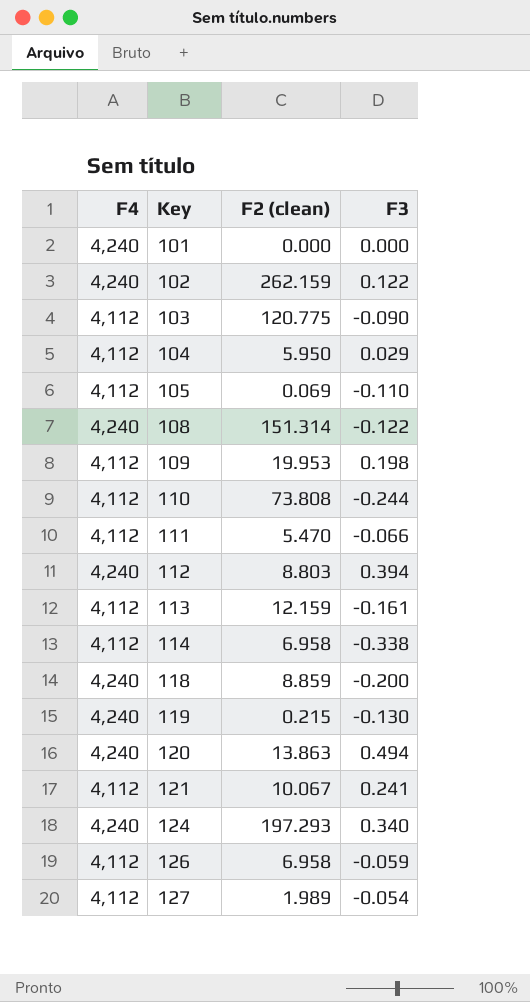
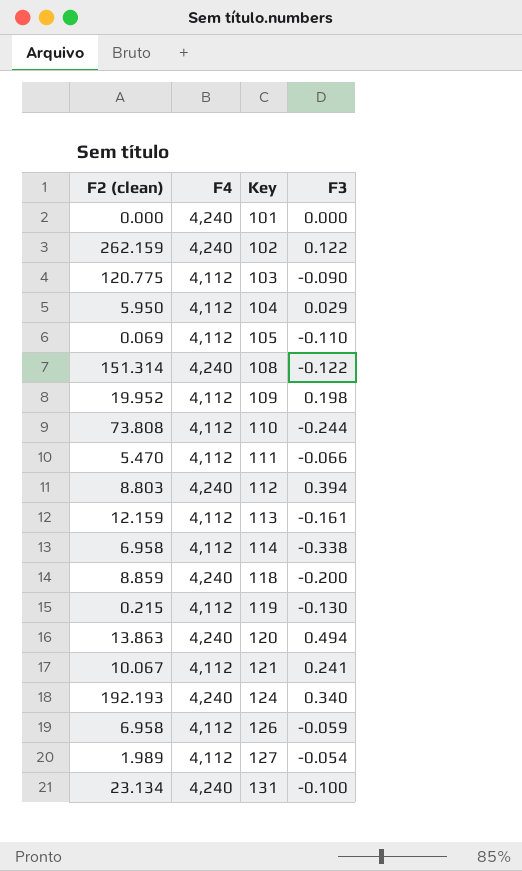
column F2 (clean) | position: 3 -> 1
109 | F2 (clean): 19.953 -> 19.952
119 | F4: 4,240 -> 4,112
124 | F2 (clean): 197.293 -> 192.193
row 131: none -> 23.134 | 4,240 | -0.100

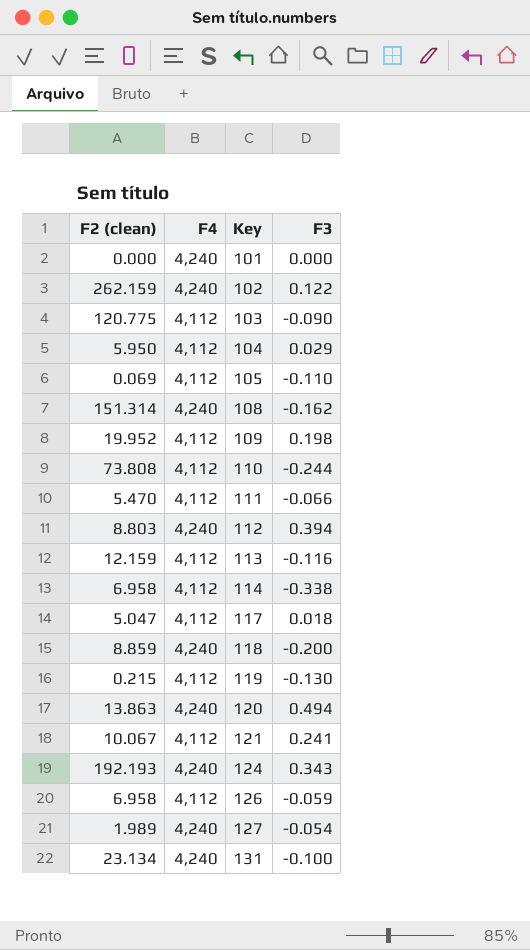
108 | F3: -0.122 -> -0.162
113 | F3: -0.161 -> -0.116
row 117: none -> 5.047 | 4,112 | 0.018
124 | F3: 0.340 -> 0.343
127 | F4: 4,112 -> 4,240

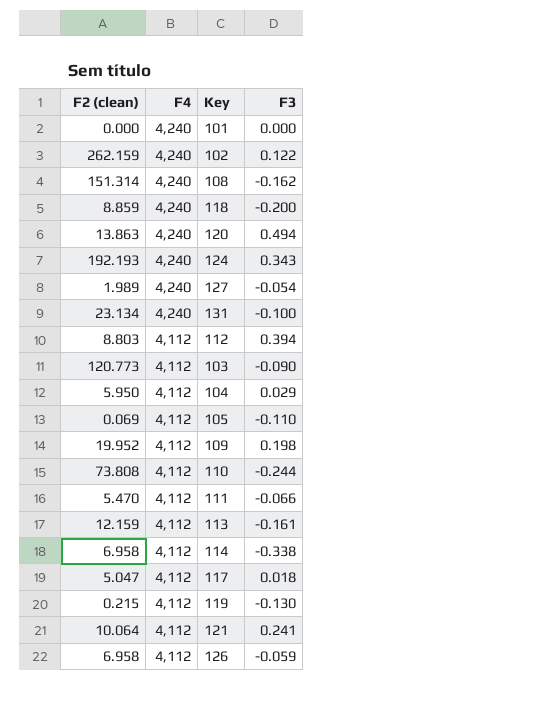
row order: Key ascending -> F4 descending
112 | F4: 4,240 -> 4,112
103 | F2 (clean): 120.775 -> 120.773
113 | F3: -0.116 -> -0.161
121 | F2 (clean): 10.067 -> 10.064

